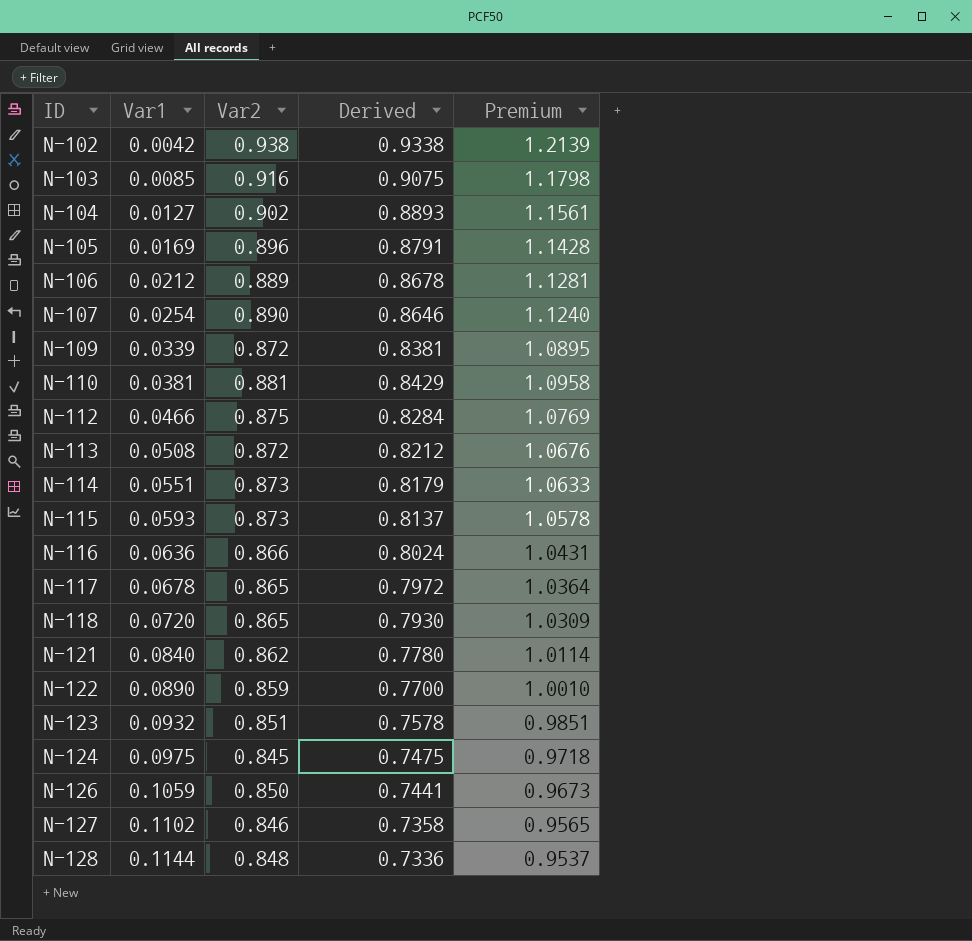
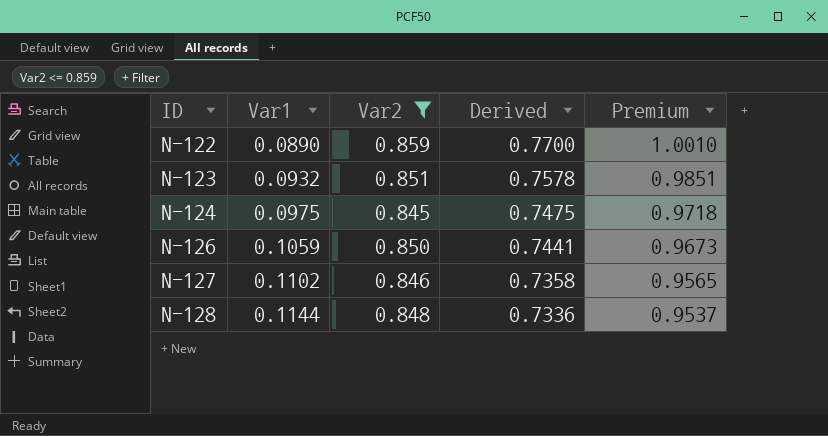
filter: none -> Var2 <= 0.859

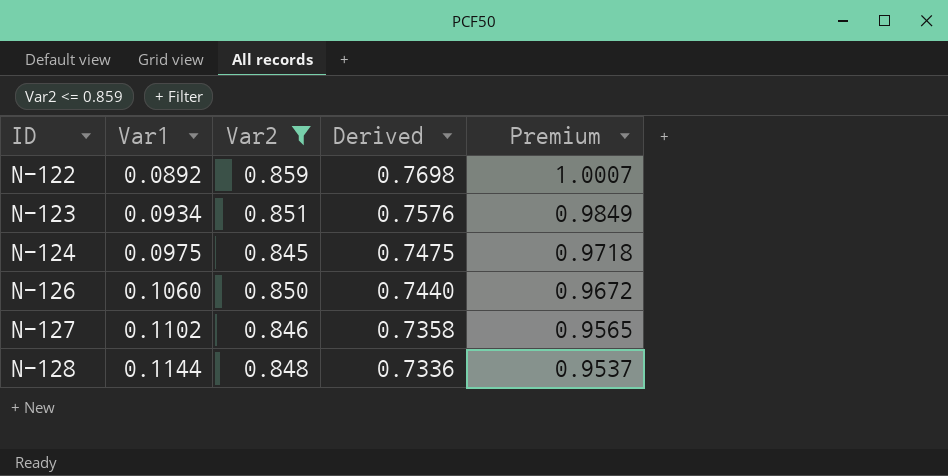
N-122 | Var1: 0.0890 -> 0.0892
N-122 | Derived: 0.7700 -> 0.7698
N-122 | Premium: 1.0010 -> 1.0007
N-123 | Var1: 0.0932 -> 0.0934
N-123 | Derived: 0.7578 -> 0.7576
N-123 | Premium: 0.9851 -> 0.9849
N-126 | Var1: 0.1059 -> 0.1060
N-126 | Derived: 0.7441 -> 0.7440
N-126 | Premium: 0.9673 -> 0.9672

